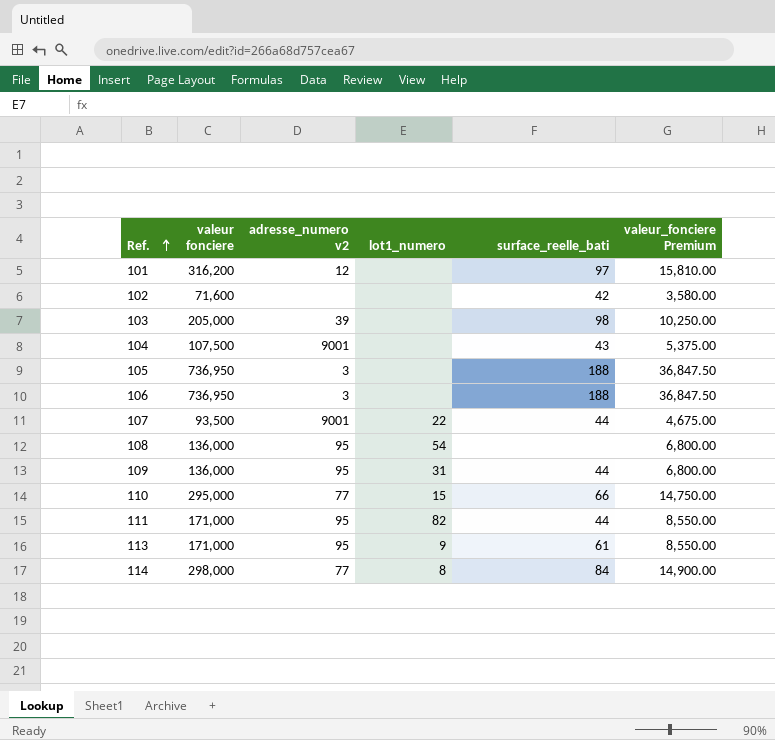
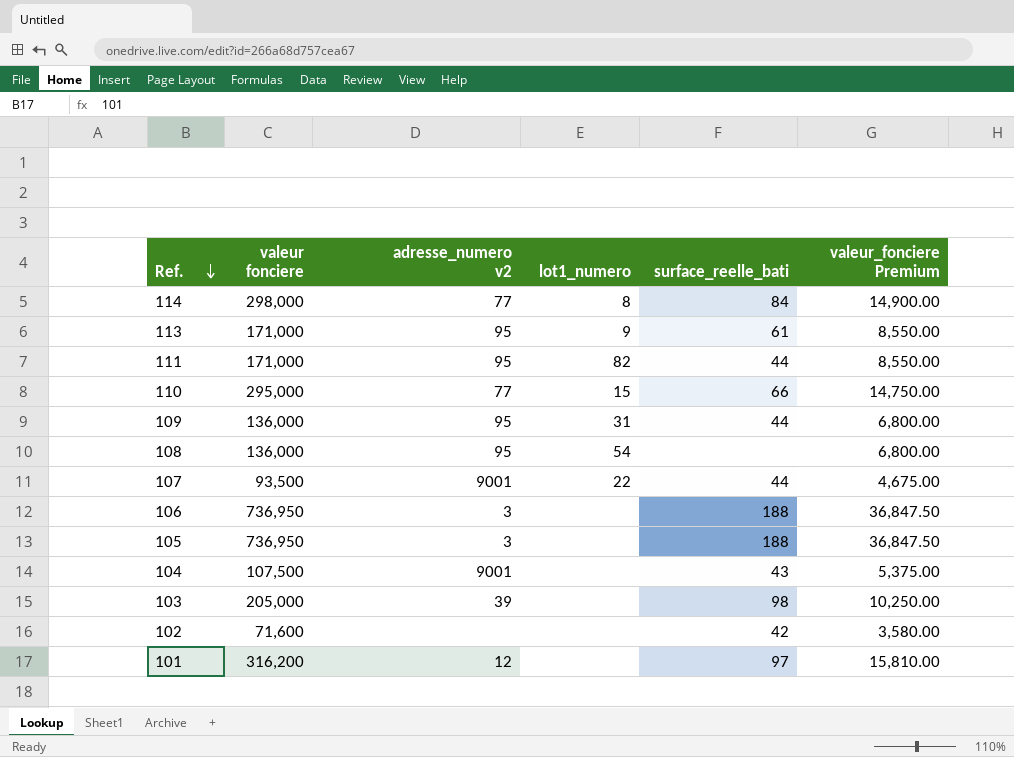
row order: Ref. ascending -> Ref. descending

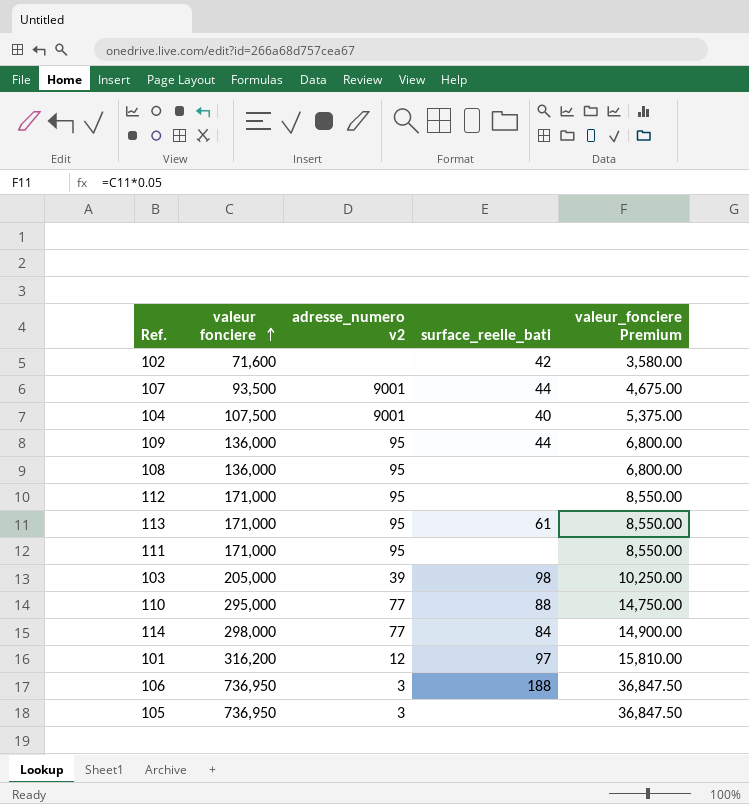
row order: Ref. descending -> valeur fonciere ascending
column lot1_numero | position: 4 -> none
104 | surface_reelle_bati: 43 -> 40
row 112: none -> 171,000 | 95 | none | 8,550.00
111 | surface_reelle_bati: 44 -> none
110 | surface_reelle_bati: 66 -> 88
105 | surface_reelle_bati: 188 -> none

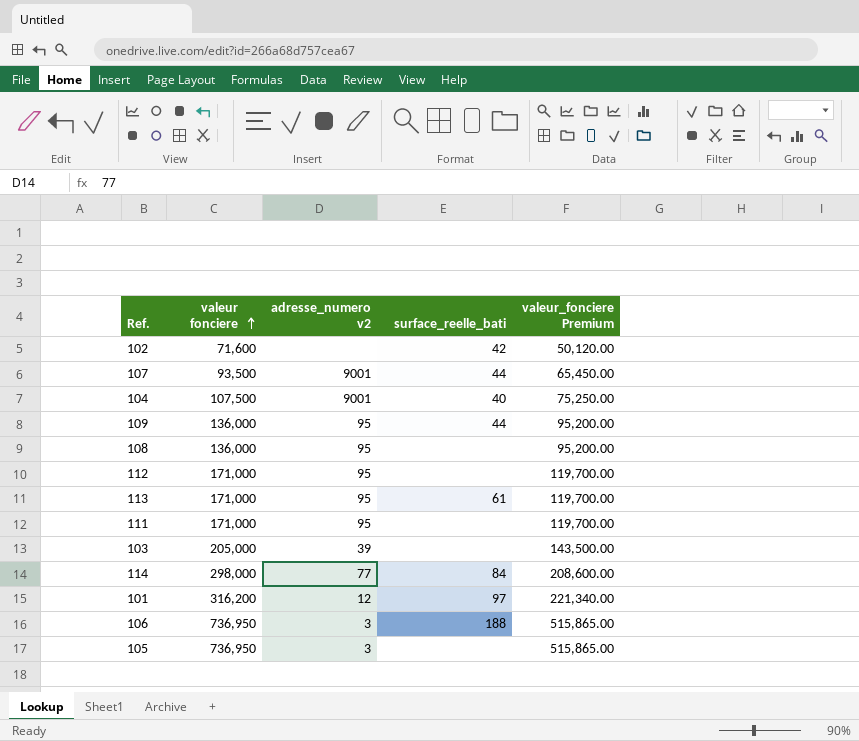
column valeur_fonciere Premium | formula: [valeur fonciere] * 0.05 -> [valeur fonciere] * 0.7
row 110: 295,000 | 77 | 88 | 14,750.00 -> none
103 | surface_reelle_bati: 98 -> none

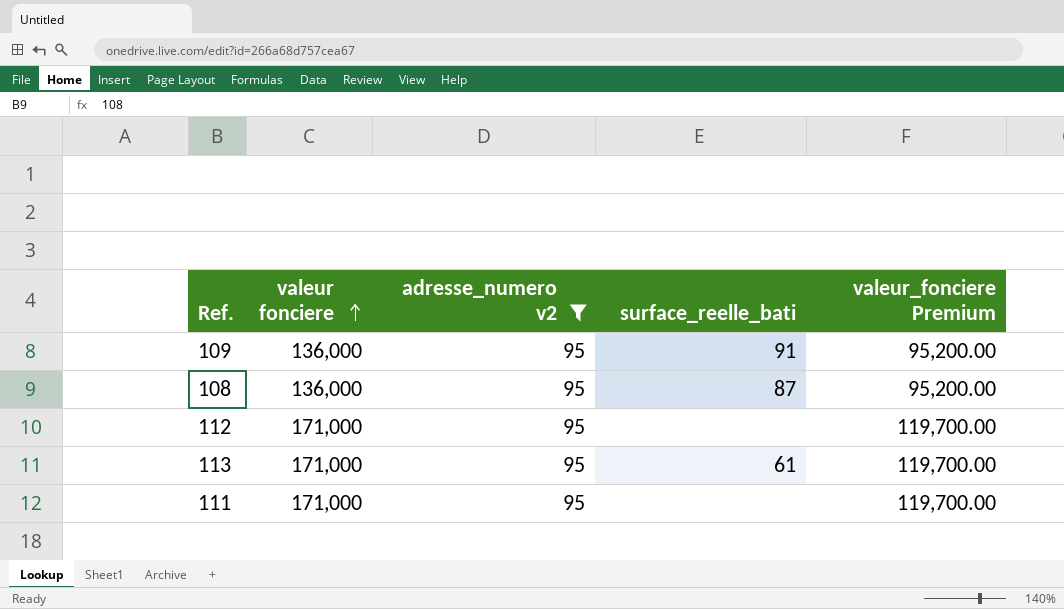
filter: none -> adresse_numero v2 = 95
109 | surface_reelle_bati: 44 -> 91
108 | surface_reelle_bati: none -> 87

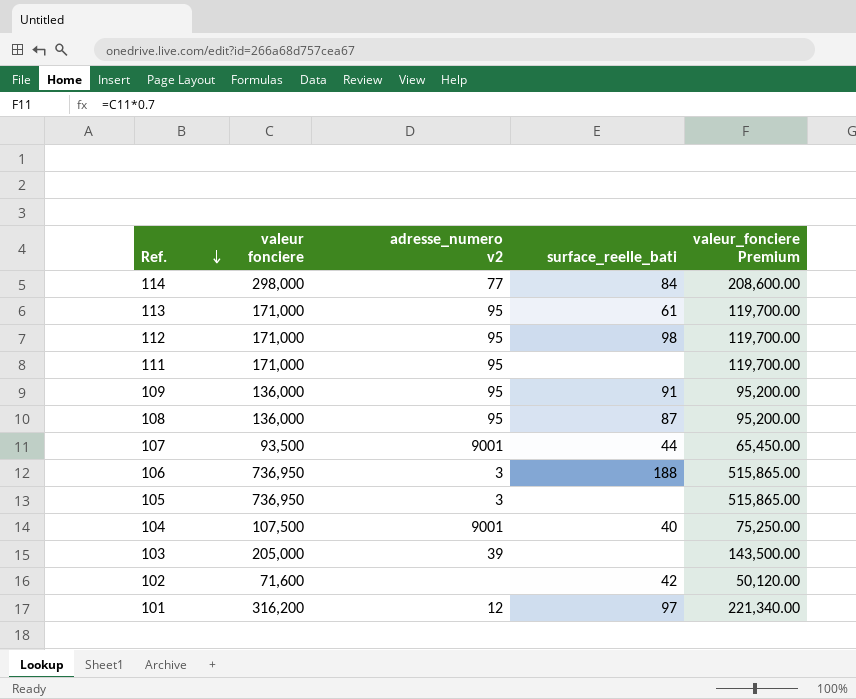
filter: adresse_numero v2 = 95 -> none
row order: valeur fonciere ascending -> Ref. descending
112 | surface_reelle_bati: none -> 98

